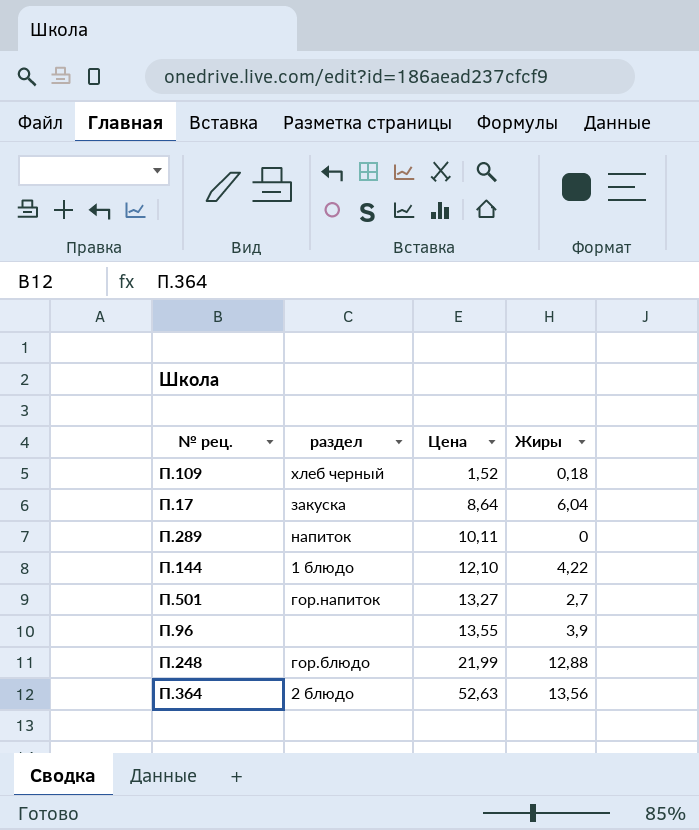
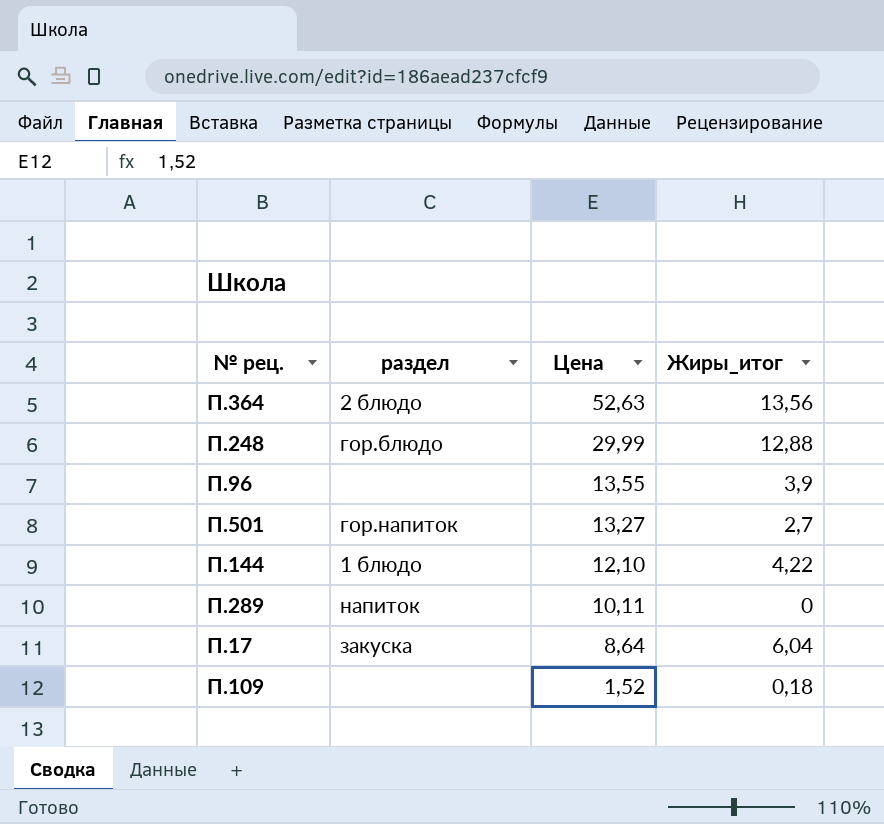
row order: Цена ascending -> Цена descending
column name: Жиры -> Жиры_итог
П.248 | Цена: 21,99 -> 29,99
П.109 | раздел: хлеб черный -> none

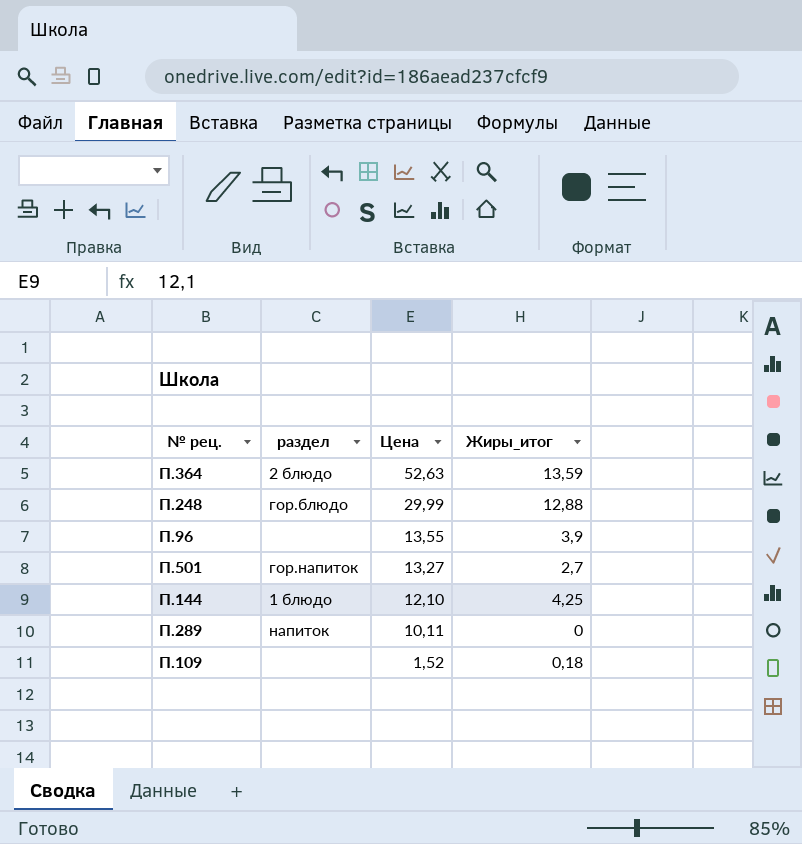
row П.17: закуска | 8,64 | 6,04 -> none
П.364 | Жиры_итог: 13,56 -> 13,59
П.144 | Жиры_итог: 4,22 -> 4,25

